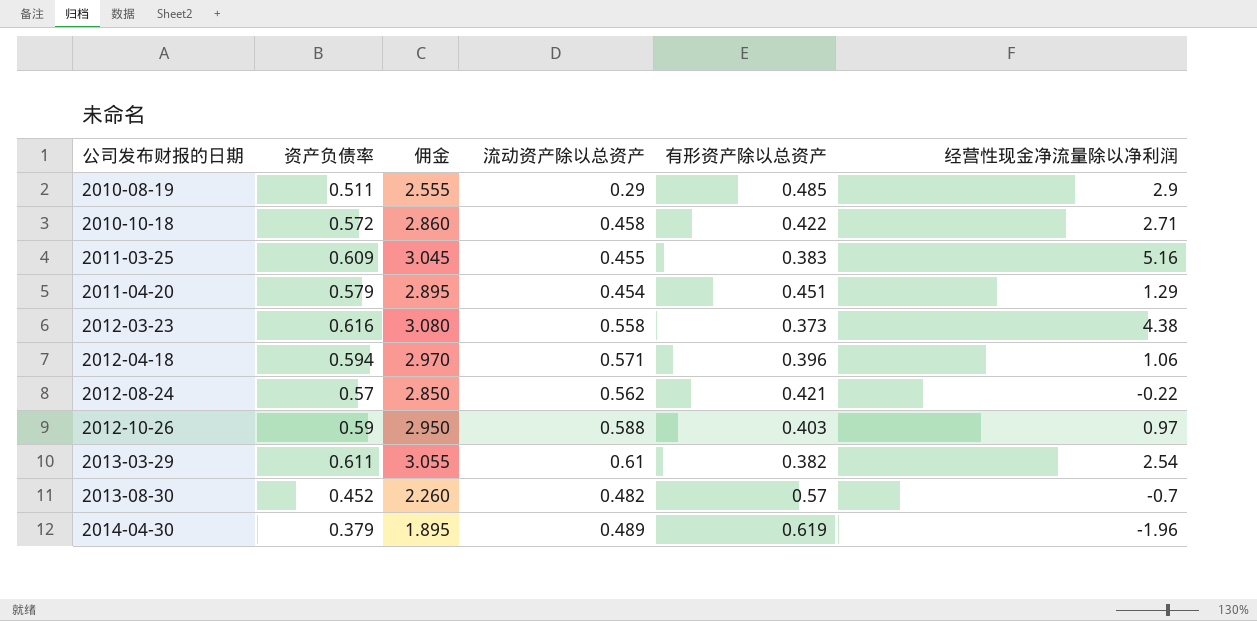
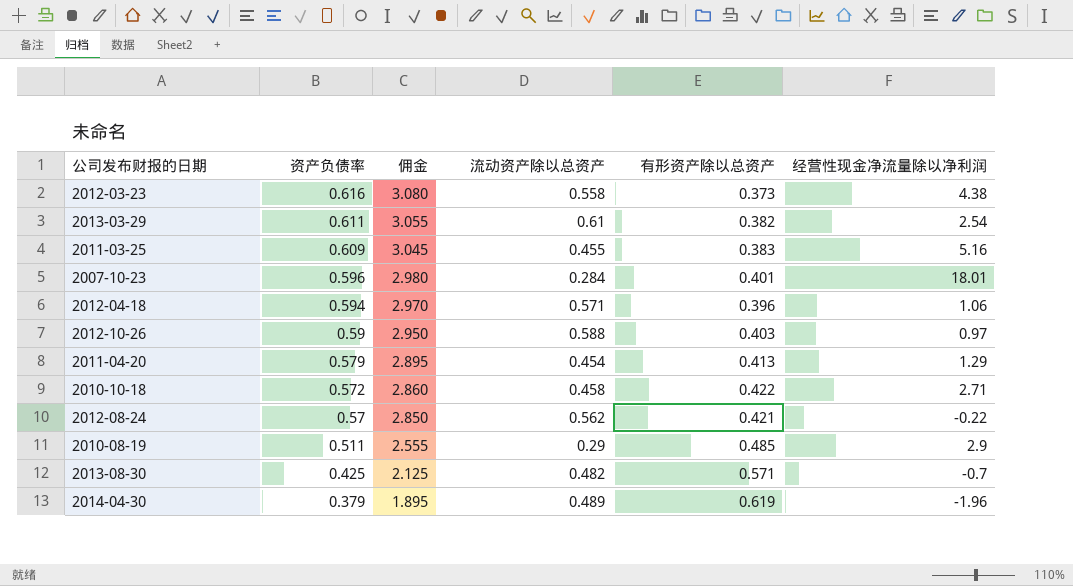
row order: 公司发布财报的日期 ascending -> 资产负债率 descending
row 2007-10-23: none -> 0.596 | 2.980 | 0.284 | 0.401 | 18.01
2011-04-20 | 有形资产除以总资产: 0.451 -> 0.413
2013-08-30 | 资产负债率: 0.452 -> 0.425
2013-08-30 | 佣金: 2.260 -> 2.125
2013-08-30 | 有形资产除以总资产: 0.57 -> 0.571

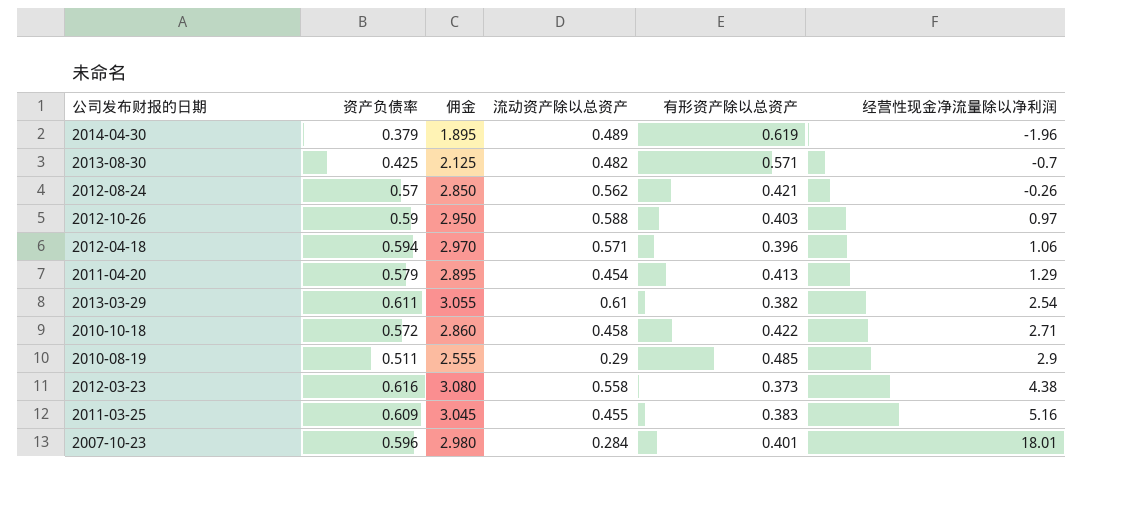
row order: 资产负债率 descending -> 经营性现金净流量除以净利润 ascending
2012-08-24 | 经营性现金净流量除以净利润: -0.22 -> -0.26

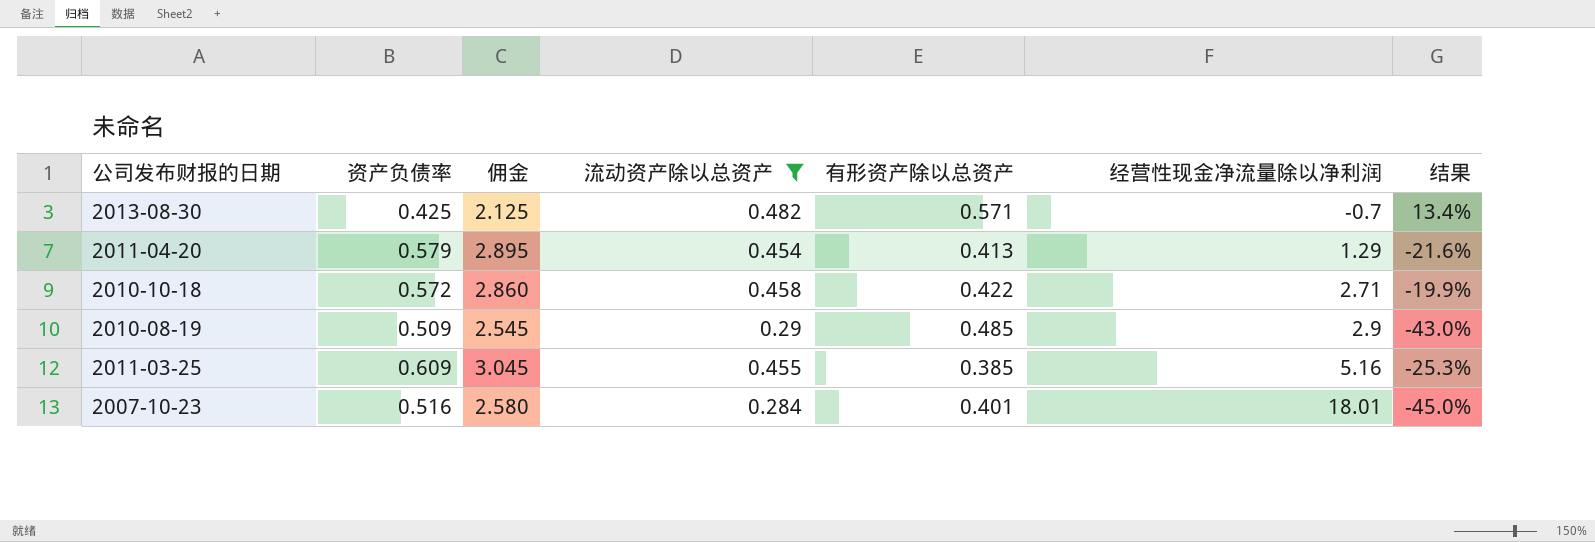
filter: none -> 流动资产除以总资产 <= 0.482
column 结果 | formula: none -> ([流动资产除以总资产] - [资产负债率]) / [资产负债率]
2010-08-19 | 资产负债率: 0.511 -> 0.509
2010-08-19 | 佣金: 2.555 -> 2.545
2011-03-25 | 有形资产除以总资产: 0.383 -> 0.385
2007-10-23 | 资产负债率: 0.596 -> 0.516
2007-10-23 | 佣金: 2.980 -> 2.580

